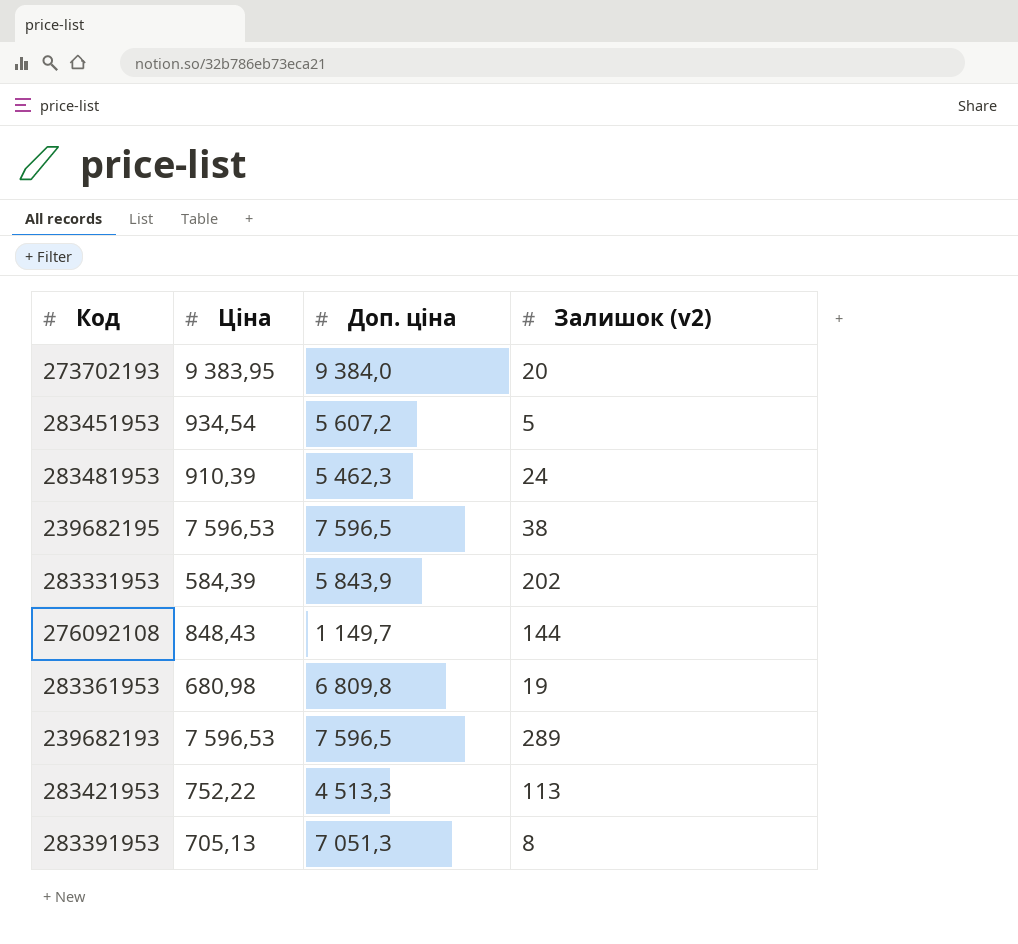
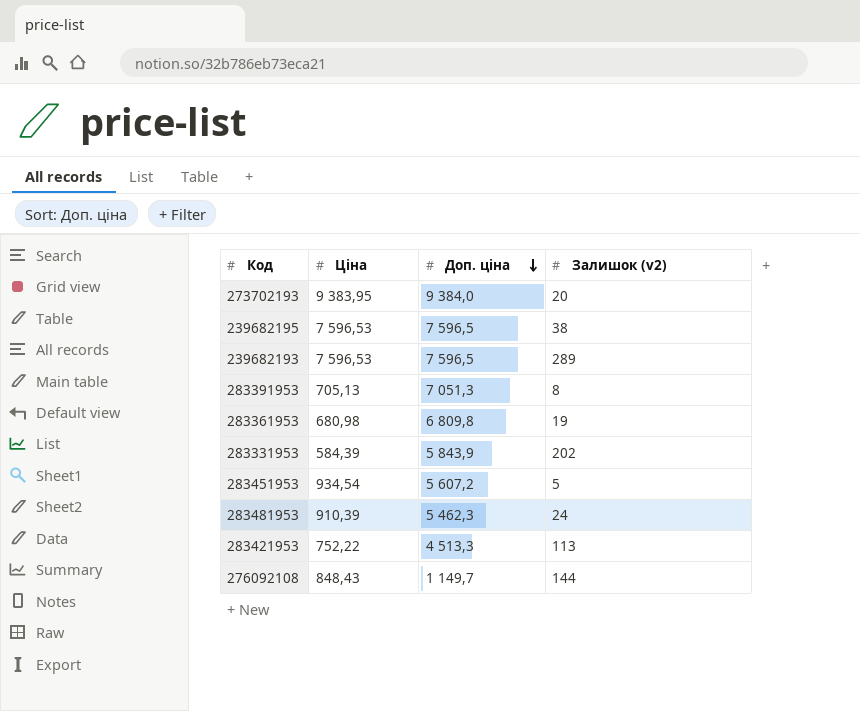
row order: none -> Доп. ціна descending

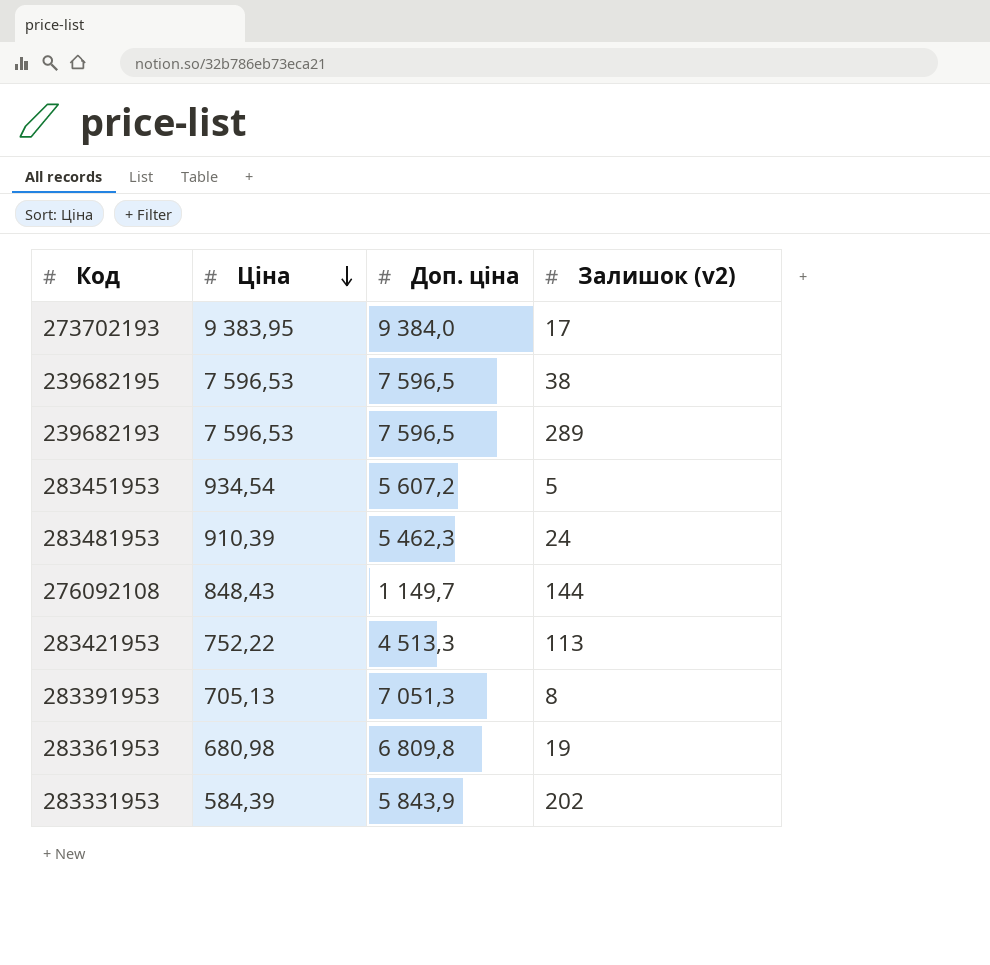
row order: Доп. ціна descending -> Ціна descending
273702193 | Залишок (v2): 20 -> 17

